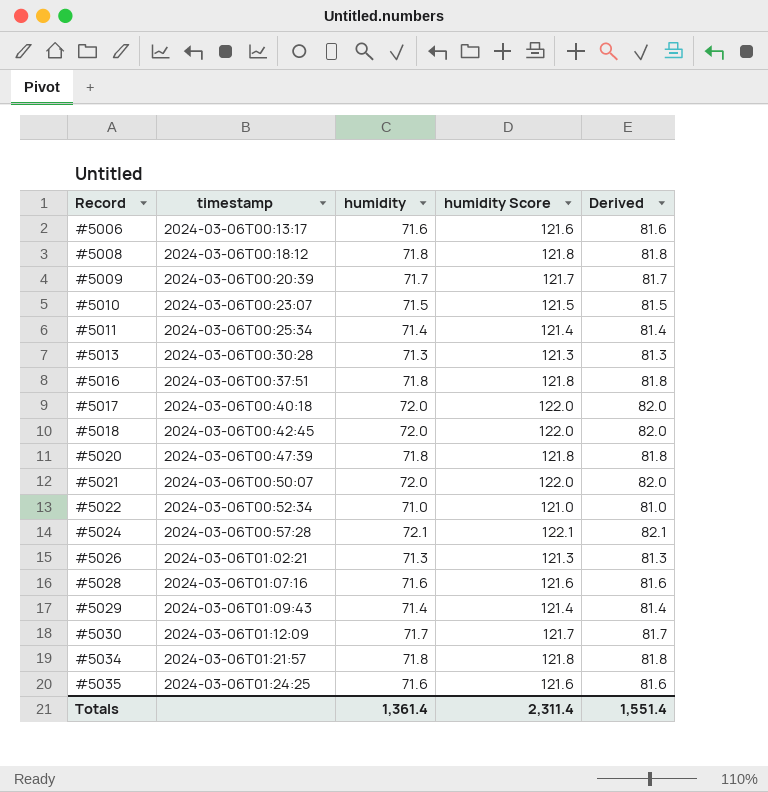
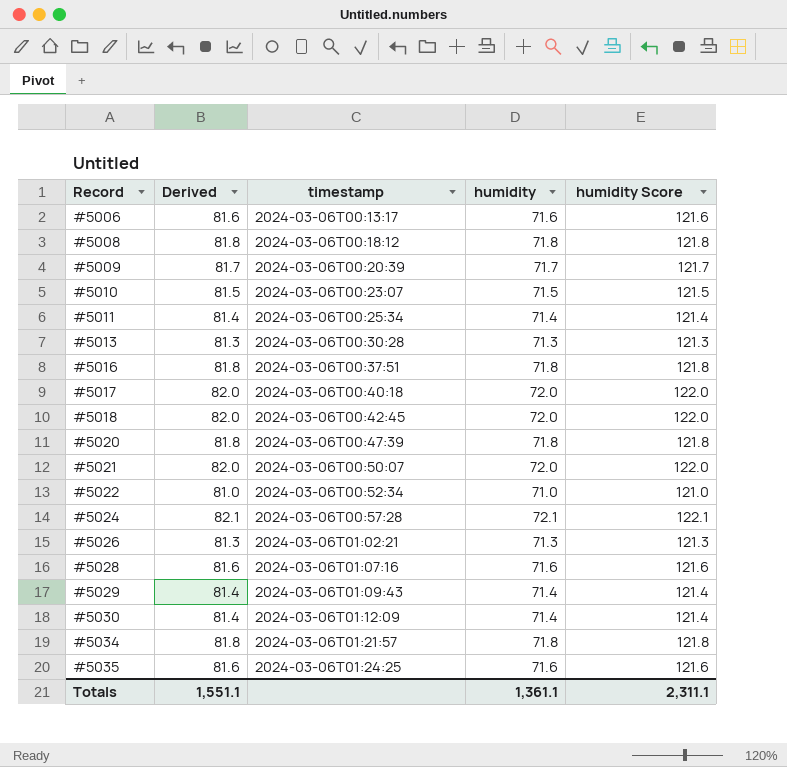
column Derived | position: 5 -> 2
#5030 | Derived: 81.7 -> 81.4
#5030 | humidity: 71.7 -> 71.4
#5030 | humidity Score: 121.7 -> 121.4
Totals | Derived: 1,551.4 -> 1,551.1
Totals | humidity: 1,361.4 -> 1,361.1
Totals | humidity Score: 2,311.4 -> 2,311.1

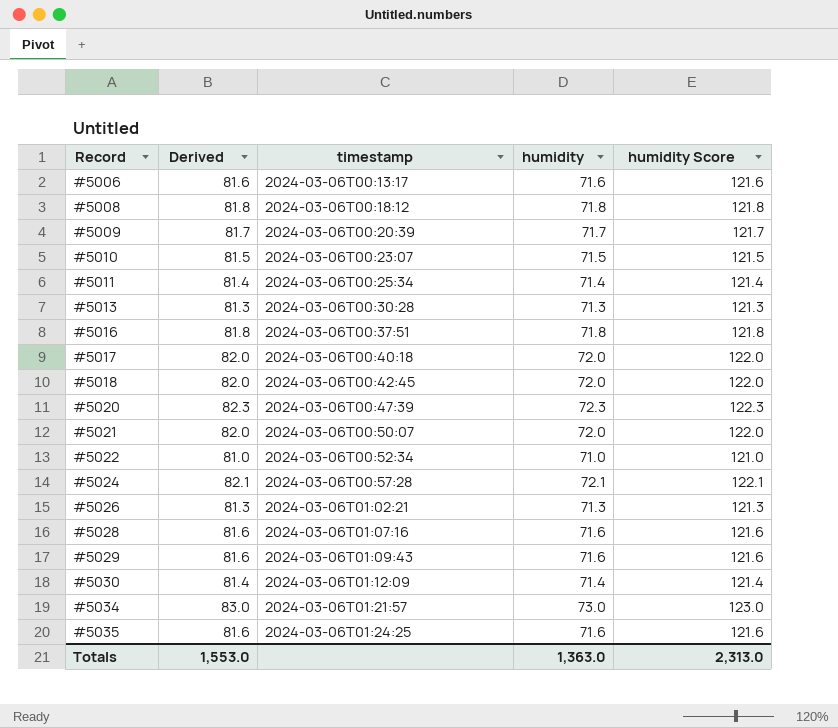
#5020 | Derived: 81.8 -> 82.3
#5020 | humidity: 71.8 -> 72.3
#5020 | humidity Score: 121.8 -> 122.3
#5029 | Derived: 81.4 -> 81.6
#5029 | humidity: 71.4 -> 71.6
#5029 | humidity Score: 121.4 -> 121.6
#5034 | Derived: 81.8 -> 83.0
#5034 | humidity: 71.8 -> 73.0
#5034 | humidity Score: 121.8 -> 123.0
Totals | Derived: 1,551.1 -> 1,553.0
Totals | humidity: 1,361.1 -> 1,363.0
Totals | humidity Score: 2,311.1 -> 2,313.0

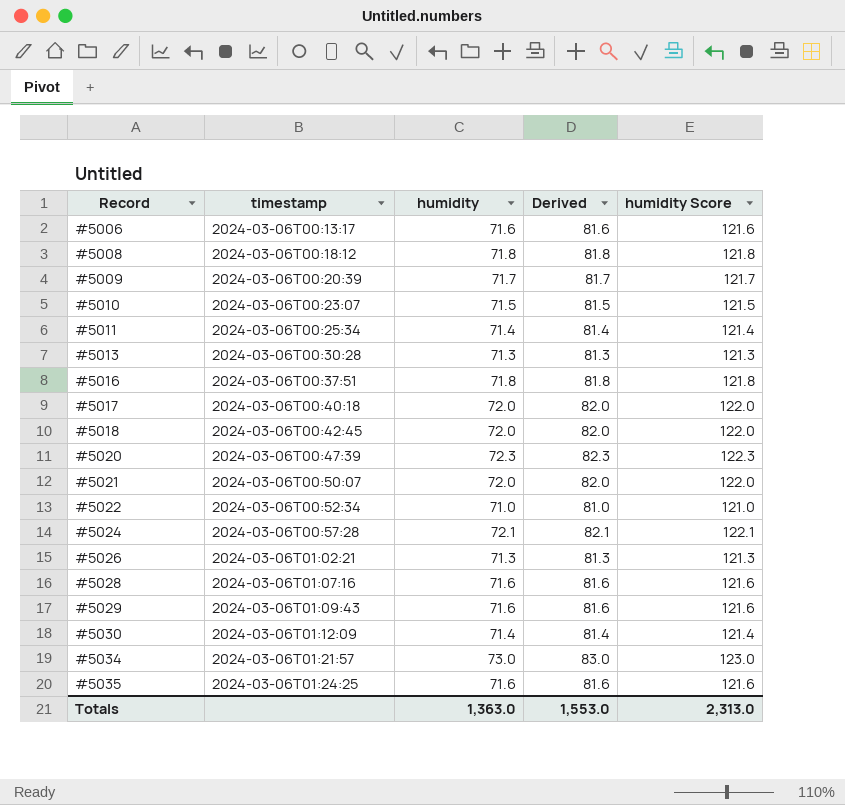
column Derived | position: 2 -> 4

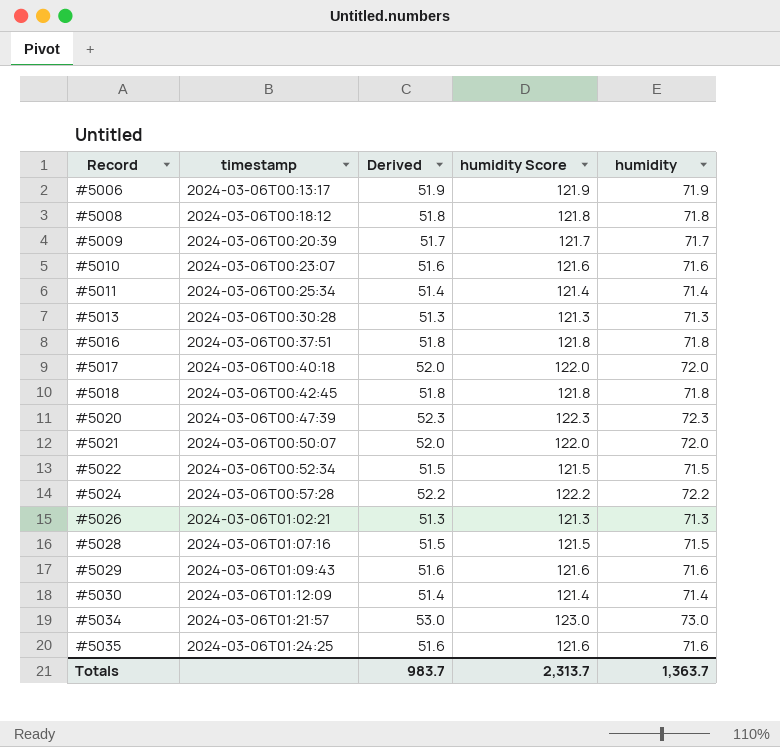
column Derived | formula: [humidity] + 10 -> [humidity] - 20
column humidity | position: 3 -> 5
#5006 | humidity Score: 121.6 -> 121.9
#5006 | humidity: 71.6 -> 71.9
#5010 | humidity Score: 121.5 -> 121.6
#5010 | humidity: 71.5 -> 71.6
#5018 | humidity Score: 122.0 -> 121.8
#5018 | humidity: 72.0 -> 71.8
#5022 | humidity Score: 121.0 -> 121.5
#5022 | humidity: 71.0 -> 71.5
#5024 | humidity Score: 122.1 -> 122.2
#5024 | humidity: 72.1 -> 72.2
#5028 | humidity Score: 121.6 -> 121.5
#5028 | humidity: 71.6 -> 71.5
Totals | Derived: 1,553.0 -> 983.7
Totals | humidity Score: 2,313.0 -> 2,313.7
Totals | humidity: 1,363.0 -> 1,363.7

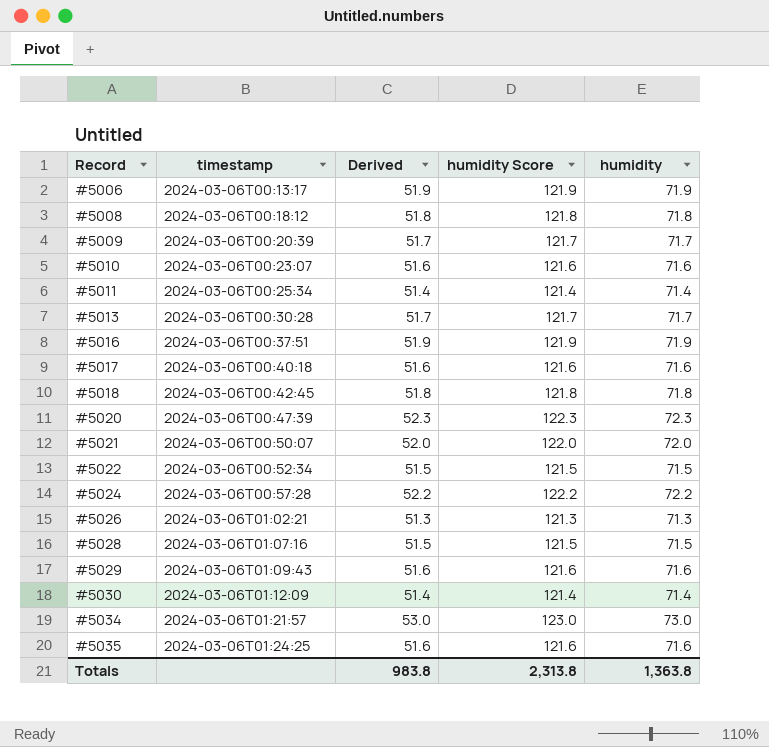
#5013 | Derived: 51.3 -> 51.7
#5013 | humidity Score: 121.3 -> 121.7
#5013 | humidity: 71.3 -> 71.7
#5016 | Derived: 51.8 -> 51.9
#5016 | humidity Score: 121.8 -> 121.9
#5016 | humidity: 71.8 -> 71.9
#5017 | Derived: 52.0 -> 51.6
#5017 | humidity Score: 122.0 -> 121.6
#5017 | humidity: 72.0 -> 71.6
Totals | Derived: 983.7 -> 983.8
Totals | humidity Score: 2,313.7 -> 2,313.8
Totals | humidity: 1,363.7 -> 1,363.8

